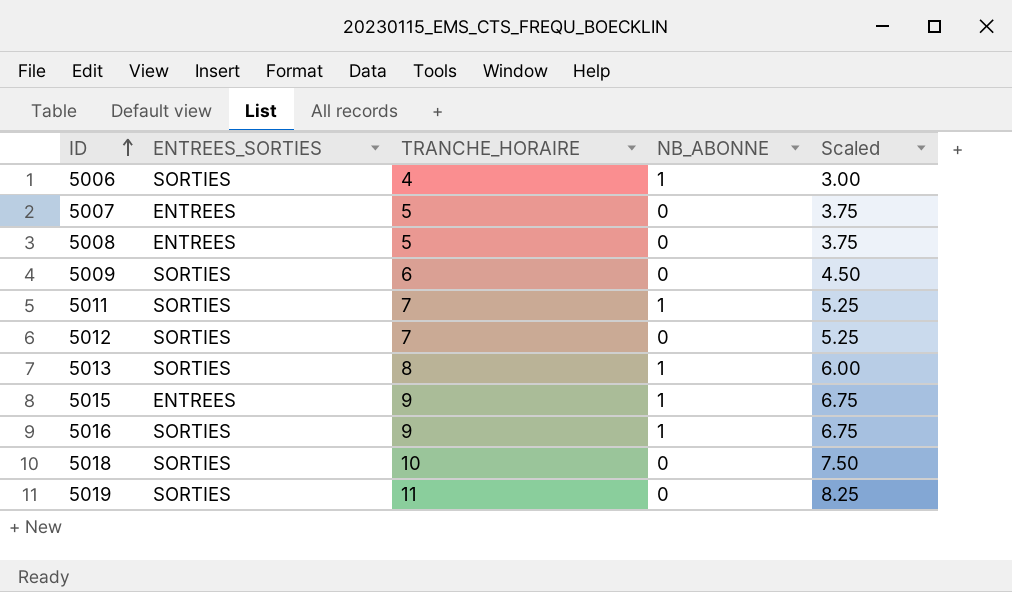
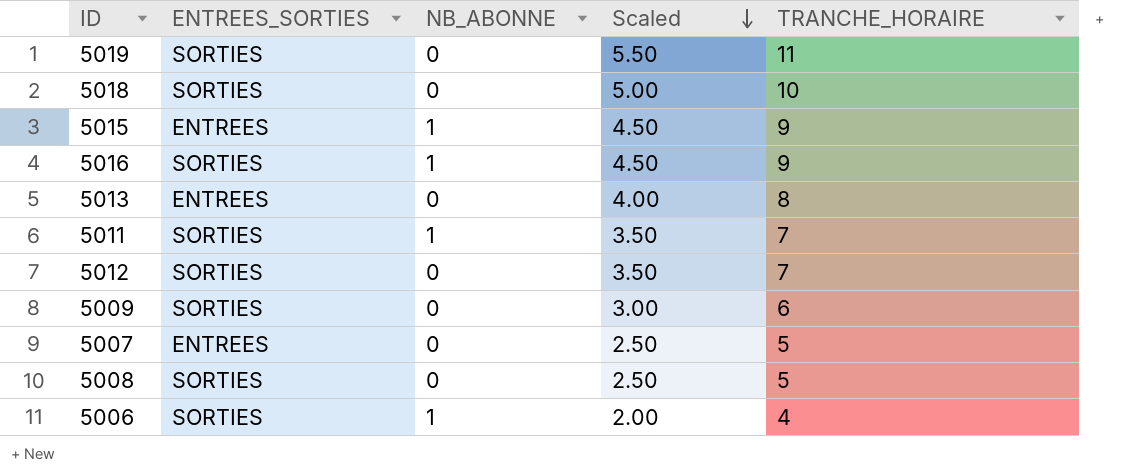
row order: ID ascending -> Scaled descending
column Scaled | formula: [TRANCHE_HORAIRE] * 0.75 -> [TRANCHE_HORAIRE] * 0.5
column TRANCHE_HORAIRE | position: 3 -> 5
5013 | ENTREES_SORTIES: SORTIES -> ENTREES
5013 | NB_ABONNE: 1 -> 0
5008 | ENTREES_SORTIES: ENTREES -> SORTIES

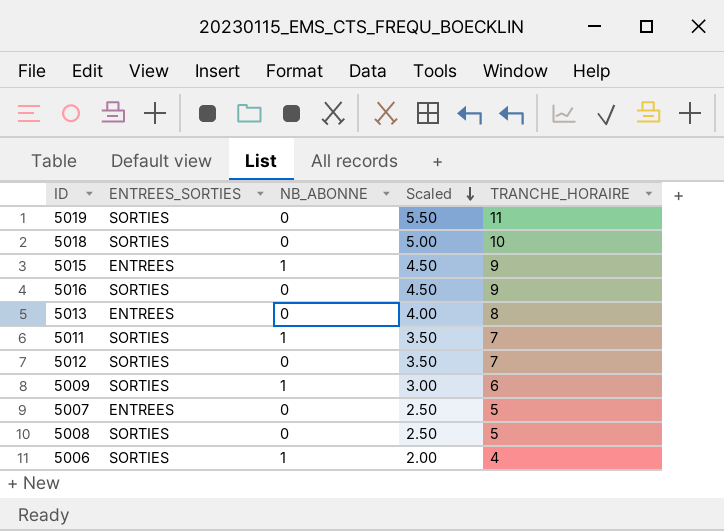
5016 | NB_ABONNE: 1 -> 0
5009 | NB_ABONNE: 0 -> 1

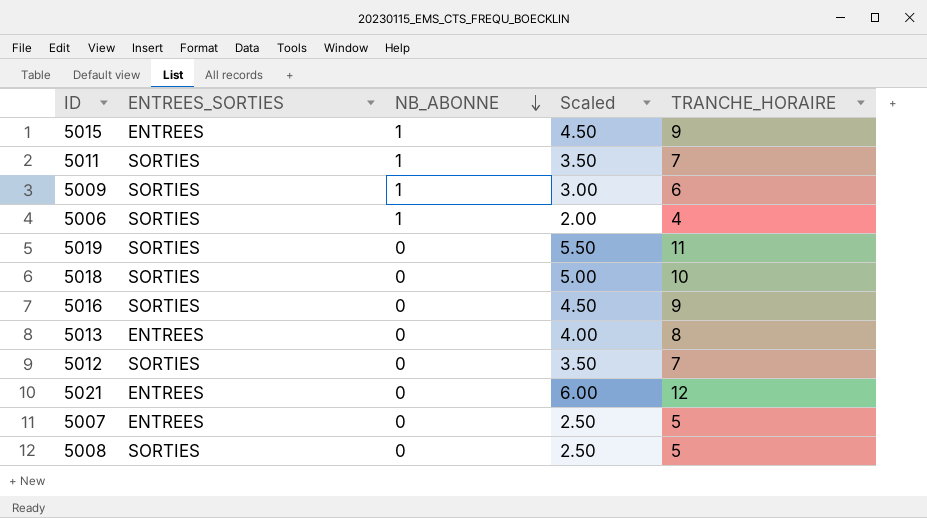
row order: Scaled descending -> NB_ABONNE descending
row 5021: none -> ENTREES | 0 | 6.00 | 12

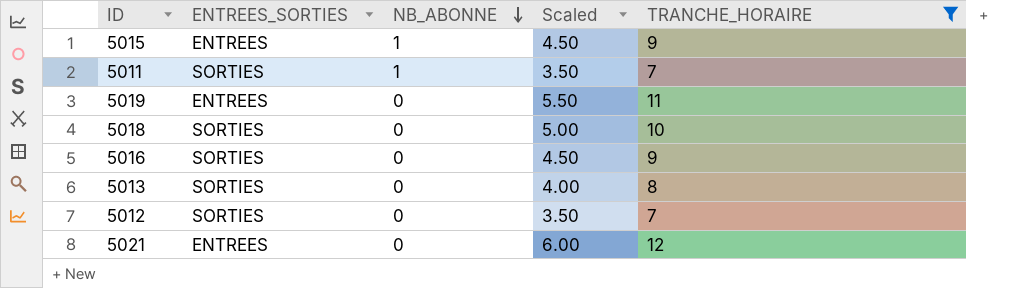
filter: none -> TRANCHE_HORAIRE >= 7
5019 | ENTREES_SORTIES: SORTIES -> ENTREES
5013 | ENTREES_SORTIES: ENTREES -> SORTIES

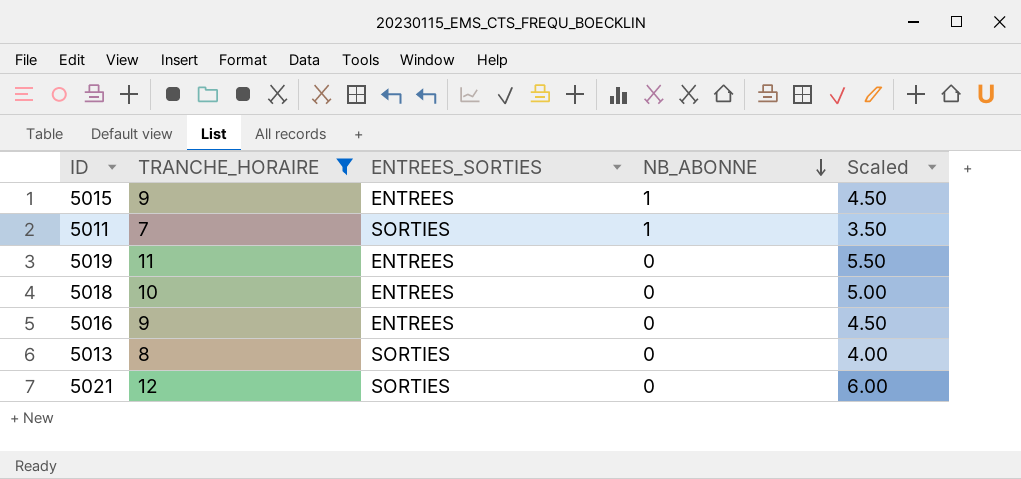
column TRANCHE_HORAIRE | position: 5 -> 2
row 5012: SORTIES | 0 | 3.50 | 7 -> none
5018 | ENTREES_SORTIES: SORTIES -> ENTREES
5016 | ENTREES_SORTIES: SORTIES -> ENTREES
5021 | ENTREES_SORTIES: ENTREES -> SORTIES

